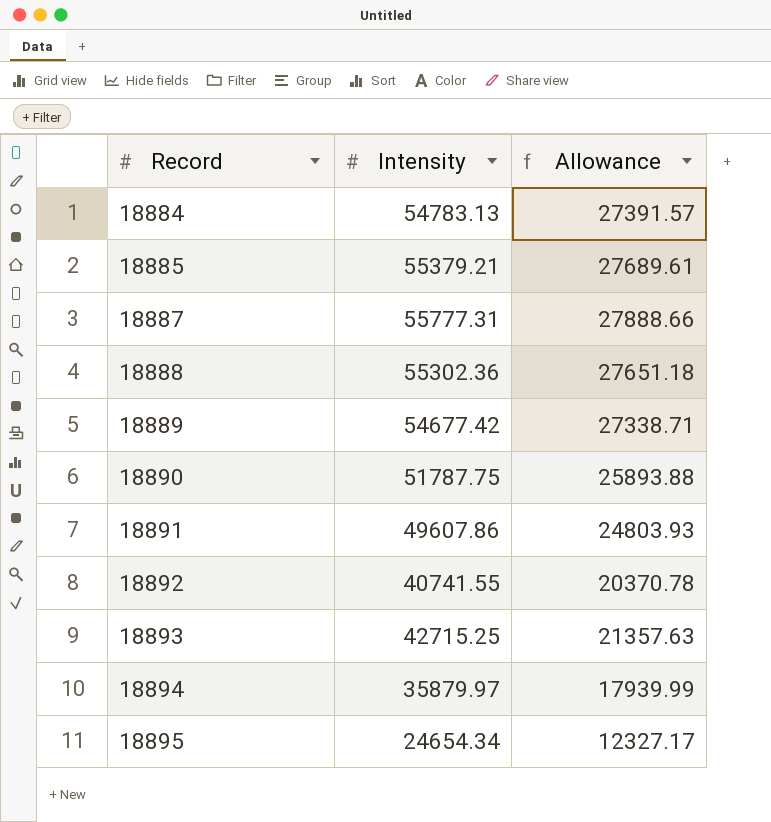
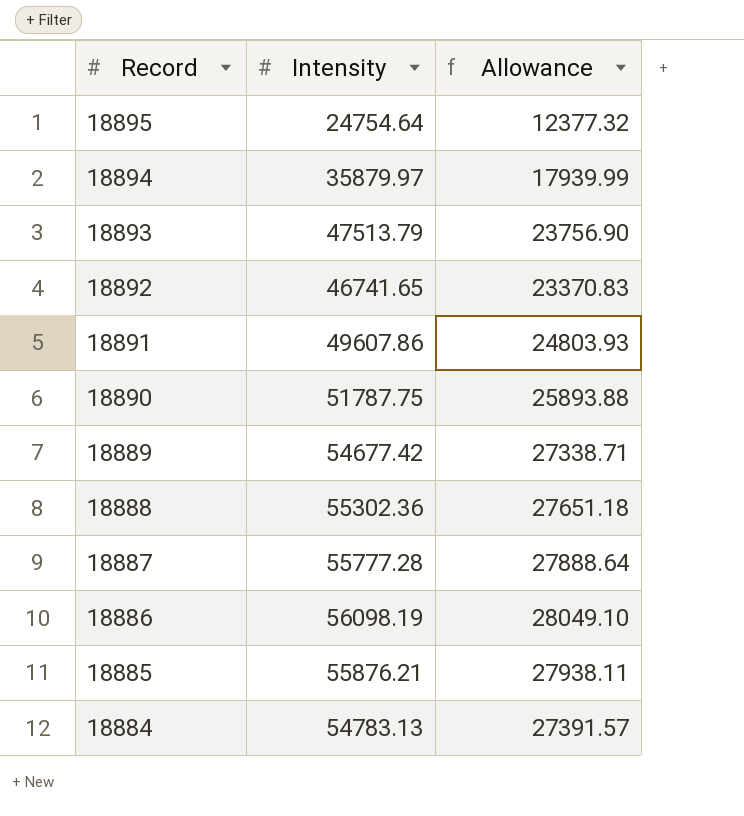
row order: Record ascending -> Record descending
18895 | Intensity: 24654.34 -> 24754.64
18895 | Allowance: 12327.17 -> 12377.32
18893 | Intensity: 42715.25 -> 47513.79
18893 | Allowance: 21357.63 -> 23756.90
18892 | Intensity: 40741.55 -> 46741.65
18892 | Allowance: 20370.78 -> 23370.83
18887 | Intensity: 55777.31 -> 55777.28
18887 | Allowance: 27888.66 -> 27888.64
row 18886: none -> 56098.19 | 28049.10
18885 | Intensity: 55379.21 -> 55876.21
18885 | Allowance: 27689.61 -> 27938.11

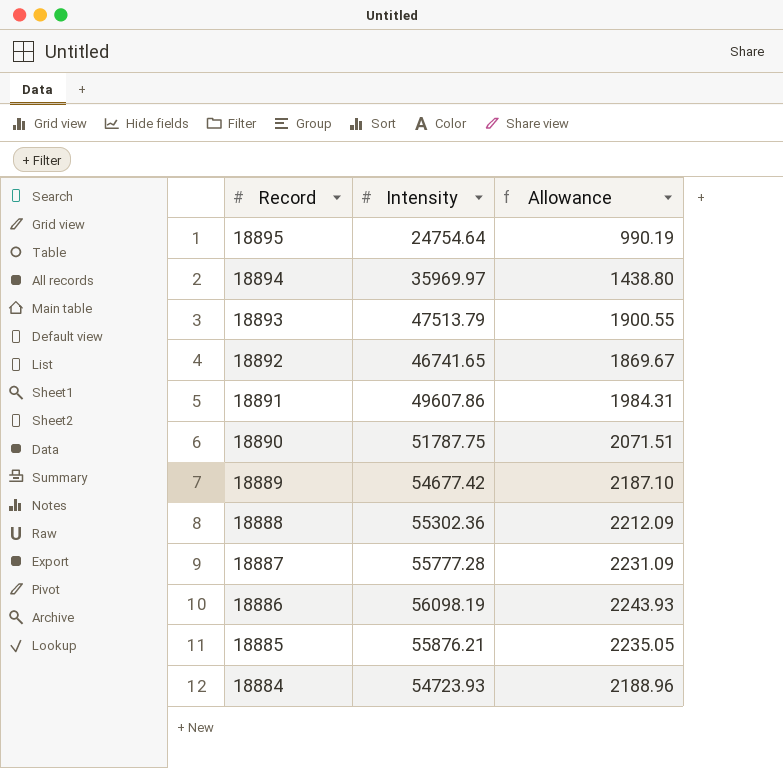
column Allowance | formula: [Intensity] * 0.5 -> [Intensity] * 0.04
18894 | Intensity: 35879.97 -> 35969.97
18884 | Intensity: 54783.13 -> 54723.93

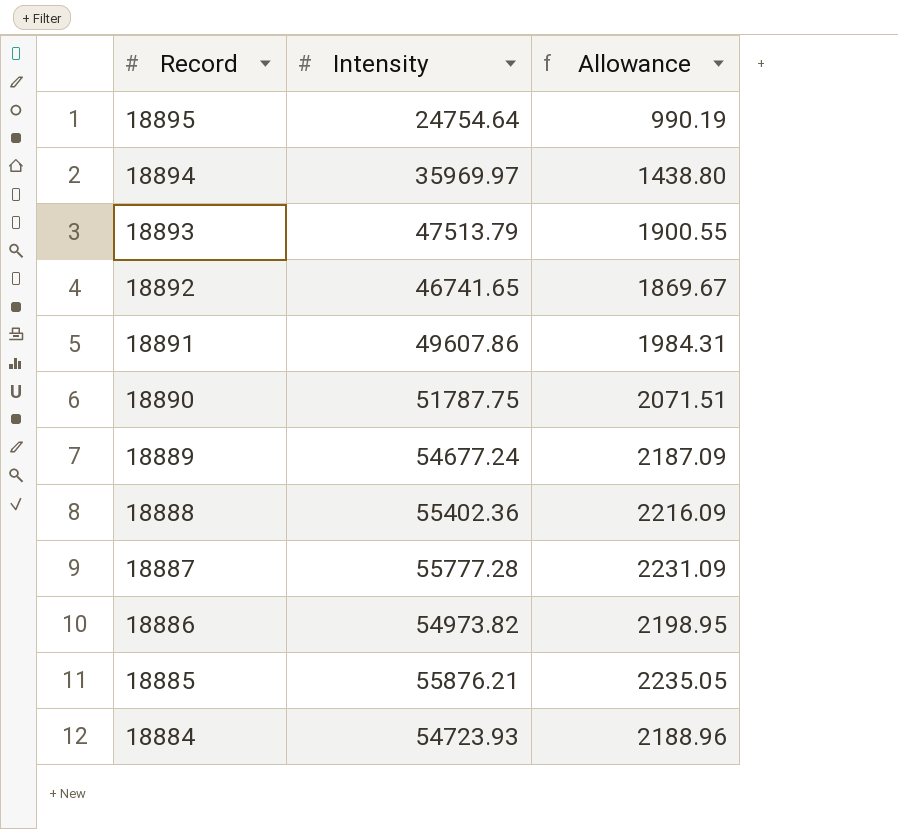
18889 | Intensity: 54677.42 -> 54677.24
18889 | Allowance: 2187.10 -> 2187.09
18888 | Intensity: 55302.36 -> 55402.36
18888 | Allowance: 2212.09 -> 2216.09
18886 | Intensity: 56098.19 -> 54973.82
18886 | Allowance: 2243.93 -> 2198.95

